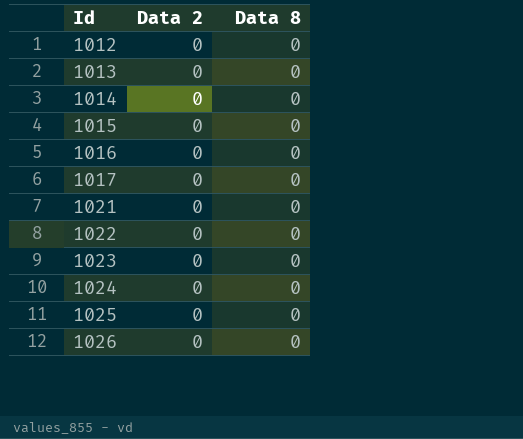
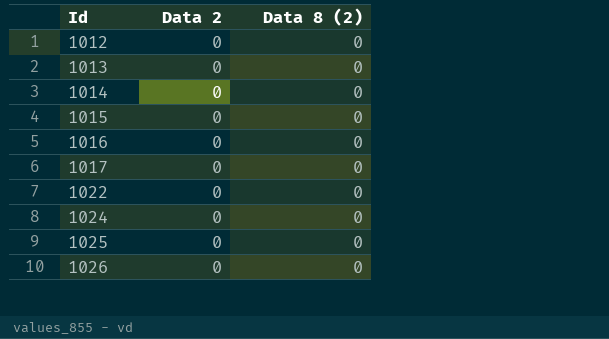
column name: Data 8 -> Data 8 (2)
row 1021: 0 | 0 -> none
row 1023: 0 | 0 -> none

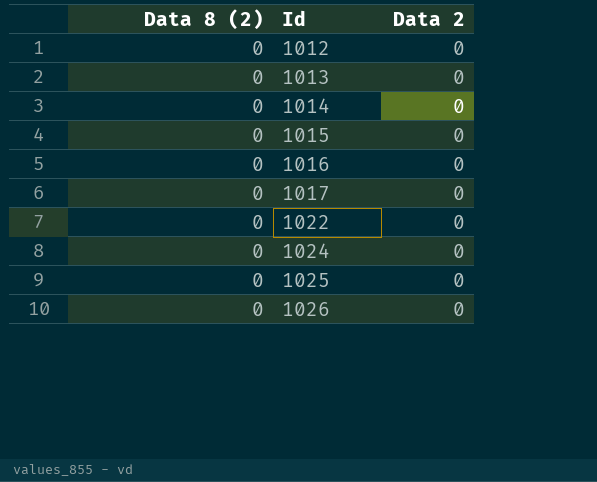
column Data 8 (2) | position: 3 -> 1

